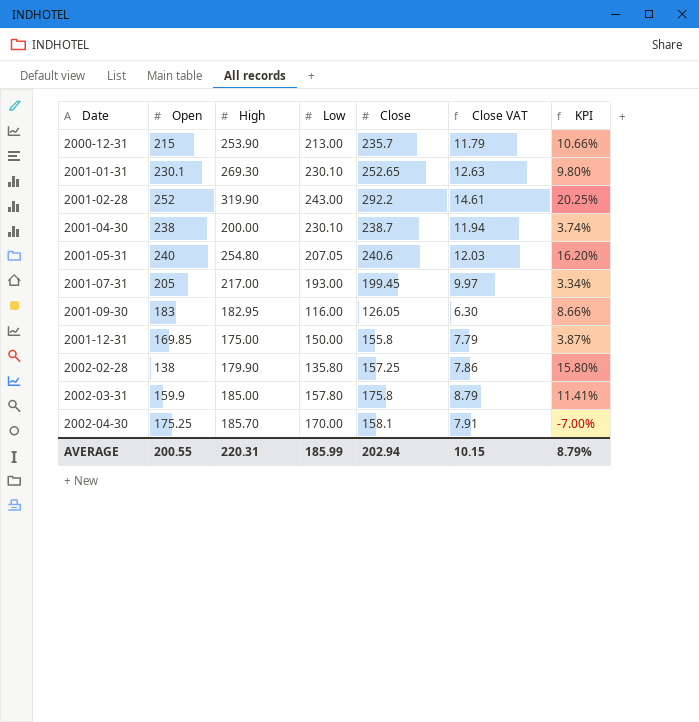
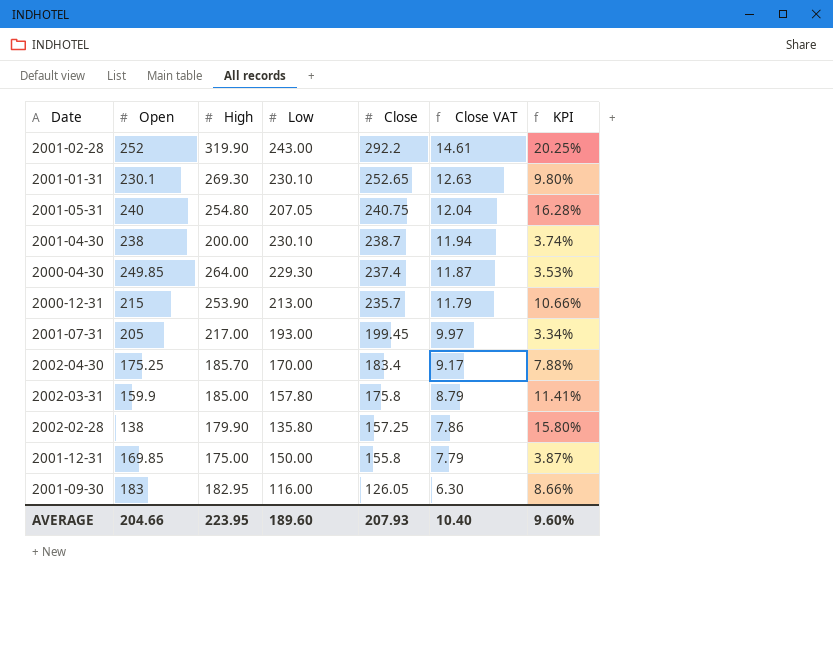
row order: Date ascending -> Close descending
2001-05-31 | Close: 240.6 -> 240.75
2001-05-31 | Close VAT: 12.03 -> 12.04
2001-05-31 | KPI: 16.20% -> 16.28%
row 2000-04-30: none -> 249.85 | 264.00 | 229.30 | 237.4 | 11.87 | 3.53%
2002-04-30 | Close: 158.1 -> 183.4
2002-04-30 | Close VAT: 7.91 -> 9.17
2002-04-30 | KPI: -7.00% -> 7.88%
AVERAGE | Open: 200.55 -> 204.66
AVERAGE | High: 220.31 -> 223.95
AVERAGE | Low: 185.99 -> 189.60
AVERAGE | Close: 202.94 -> 207.93
AVERAGE | Close VAT: 10.15 -> 10.40
AVERAGE | KPI: 8.79% -> 9.60%

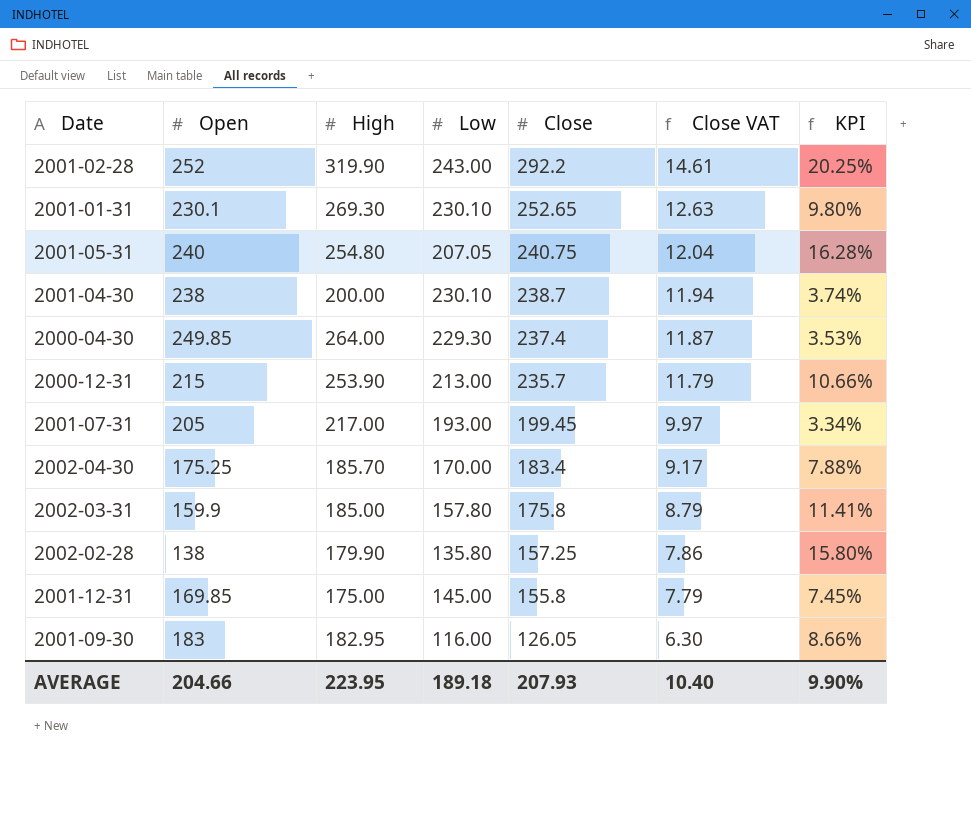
2001-12-31 | Low: 150.00 -> 145.00
2001-12-31 | KPI: 3.87% -> 7.45%
AVERAGE | Low: 189.60 -> 189.18
AVERAGE | KPI: 9.60% -> 9.90%

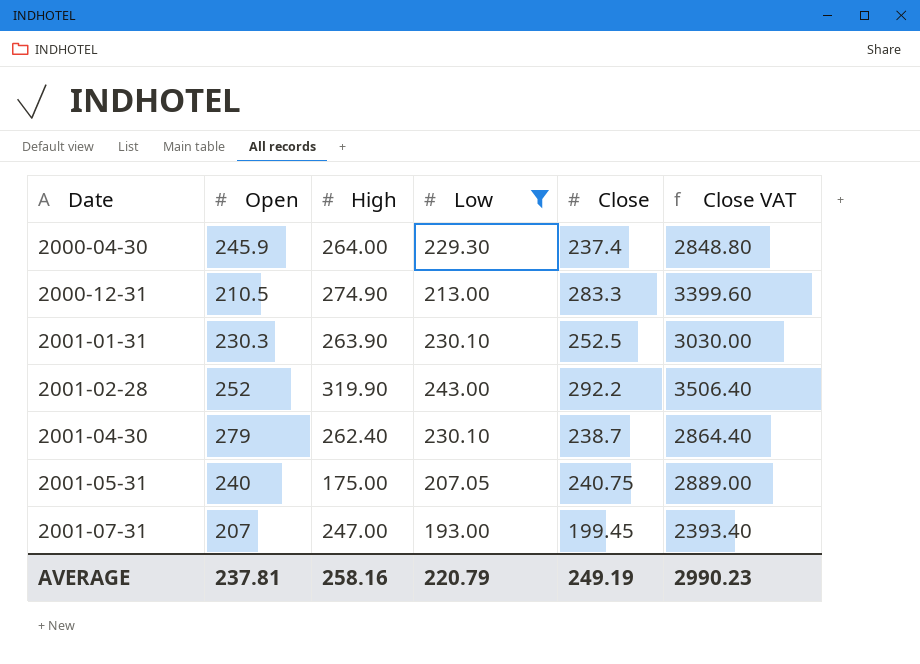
filter: none -> Low >= 193.00
row order: Close descending -> Date ascending
column KPI | formula: ([Close] - [Low]) / [Low] -> none
column Close VAT | formula: [Close] * 0.05 -> [Close] * 12
2000-04-30 | Open: 249.85 -> 245.9
2000-12-31 | Open: 215 -> 210.5
2000-12-31 | High: 253.90 -> 274.90
2000-12-31 | Close: 235.7 -> 283.3
2001-01-31 | Open: 230.1 -> 230.3
2001-01-31 | High: 269.30 -> 263.90
2001-01-31 | Close: 252.65 -> 252.5
2001-04-30 | Open: 238 -> 279
2001-04-30 | High: 200.00 -> 262.40
2001-05-31 | High: 254.80 -> 175.00
2001-07-31 | Open: 205 -> 207
2001-07-31 | High: 217.00 -> 247.00
AVERAGE | Open: 204.66 -> 237.81
AVERAGE | High: 223.95 -> 258.16
AVERAGE | Low: 189.18 -> 220.79
AVERAGE | Close: 207.93 -> 249.19
AVERAGE | Close VAT: 10.40 -> 2990.23

